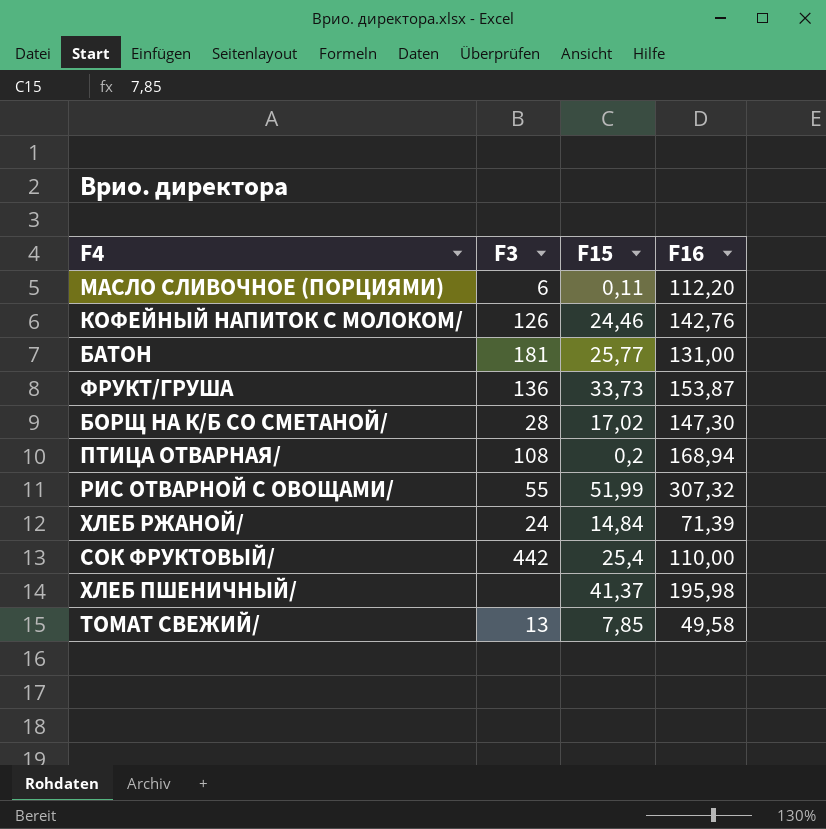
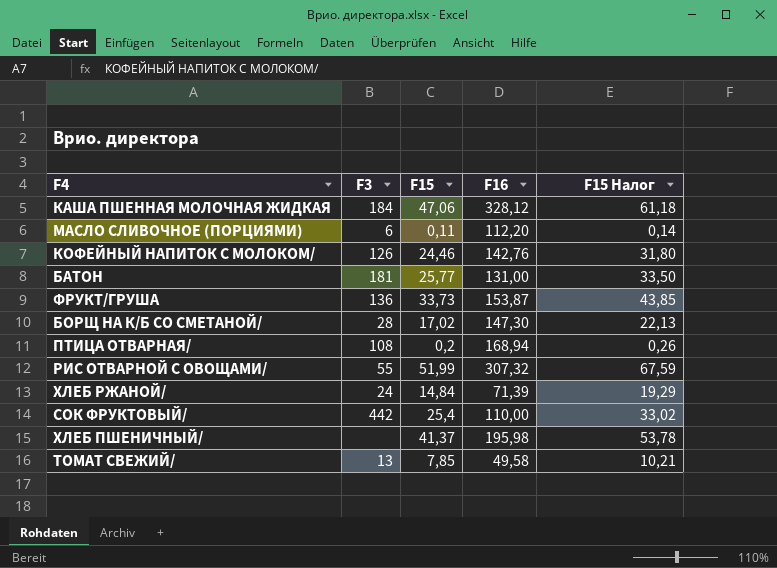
column F15 Налог | formula: none -> [F15] * 1,3
row КАША ПШЕННАЯ МОЛОЧНАЯ ЖИДКАЯ: none -> 184 | 47,06 | 328,12 | 61,18

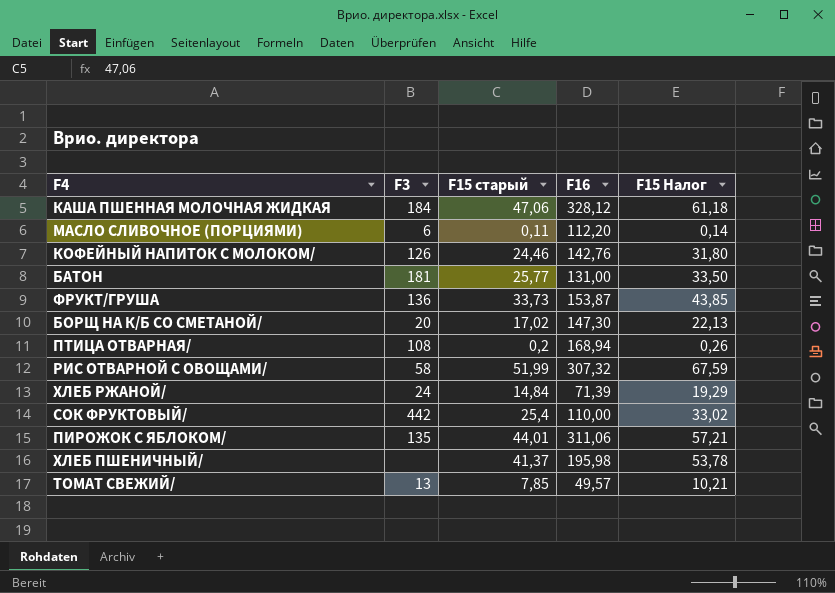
column name: F15 -> F15 старый
БОРЩ НА К/Б СО СМЕТАНОЙ/ | F3: 28 -> 20
РИС ОТВАРНОЙ С ОВОЩАМИ/ | F3: 55 -> 58
row ПИРОЖОК С ЯБЛОКОМ/: none -> 135 | 44,01 | 311,06 | 57,21
ТОМАТ СВЕЖИЙ/ | F16: 49,58 -> 49,57

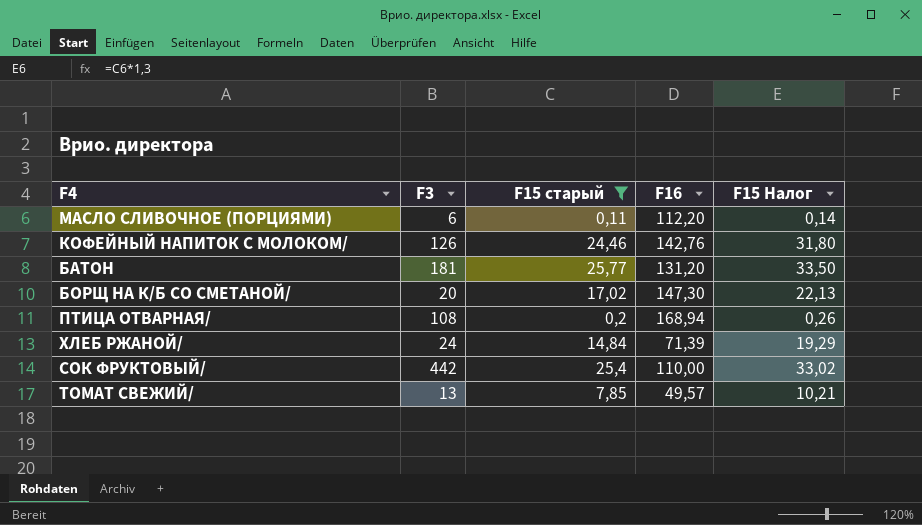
filter: none -> F15 старый <= 25,77
БАТОН | F16: 131,00 -> 131,20

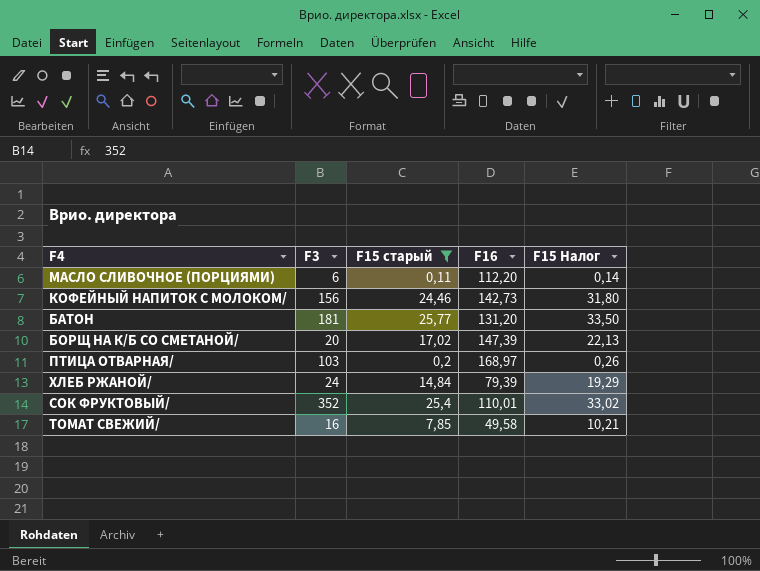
КОФЕЙНЫЙ НАПИТОК С МОЛОКОМ/ | F3: 126 -> 156
КОФЕЙНЫЙ НАПИТОК С МОЛОКОМ/ | F16: 142,76 -> 142,73
БОРЩ НА К/Б СО СМЕТАНОЙ/ | F16: 147,30 -> 147,39
ПТИЦА ОТВАРНАЯ/ | F3: 108 -> 103
ПТИЦА ОТВАРНАЯ/ | F16: 168,94 -> 168,97
ХЛЕБ РЖАНОЙ/ | F16: 71,39 -> 79,39
СОК ФРУКТОВЫЙ/ | F3: 442 -> 352
СОК ФРУКТОВЫЙ/ | F16: 110,00 -> 110,01
ТОМАТ СВЕЖИЙ/ | F3: 13 -> 16
ТОМАТ СВЕЖИЙ/ | F16: 49,57 -> 49,58

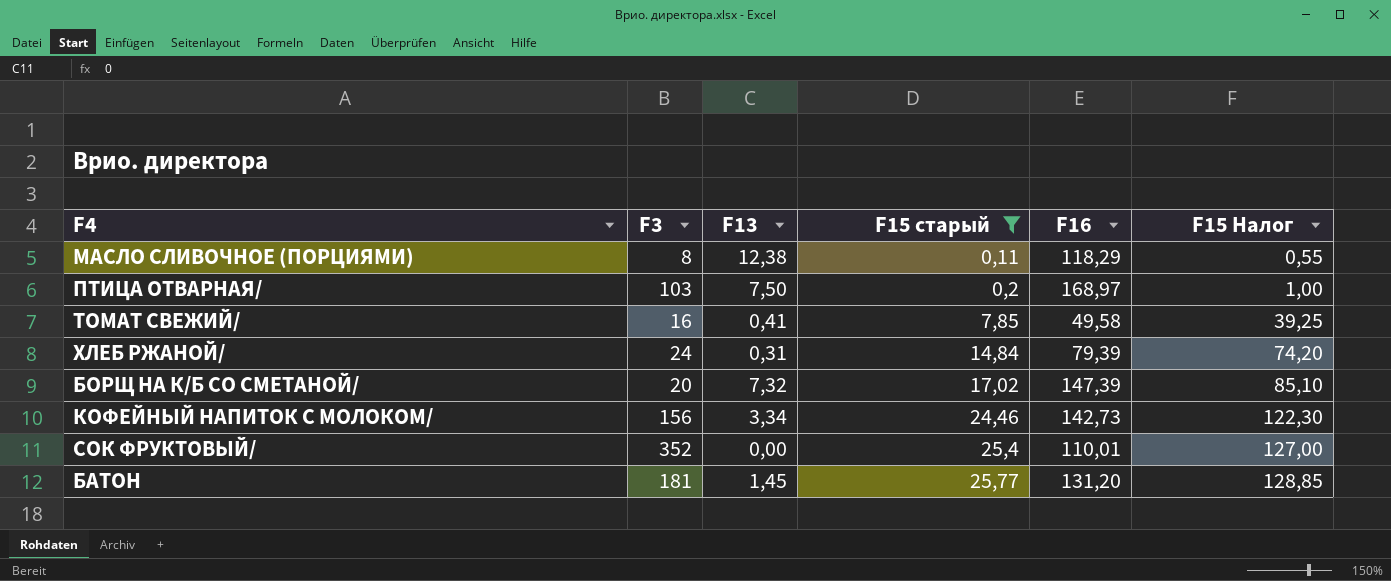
row order: none -> F15 старый ascending
column F13 | position: none -> 3
column F15 Налог | formula: [F15 старый] * 1,3 -> [F15 старый] * 5
МАСЛО СЛИВОЧНОЕ (ПОРЦИЯМИ) | F3: 6 -> 8
МАСЛО СЛИВОЧНОЕ (ПОРЦИЯМИ) | F16: 112,20 -> 118,29

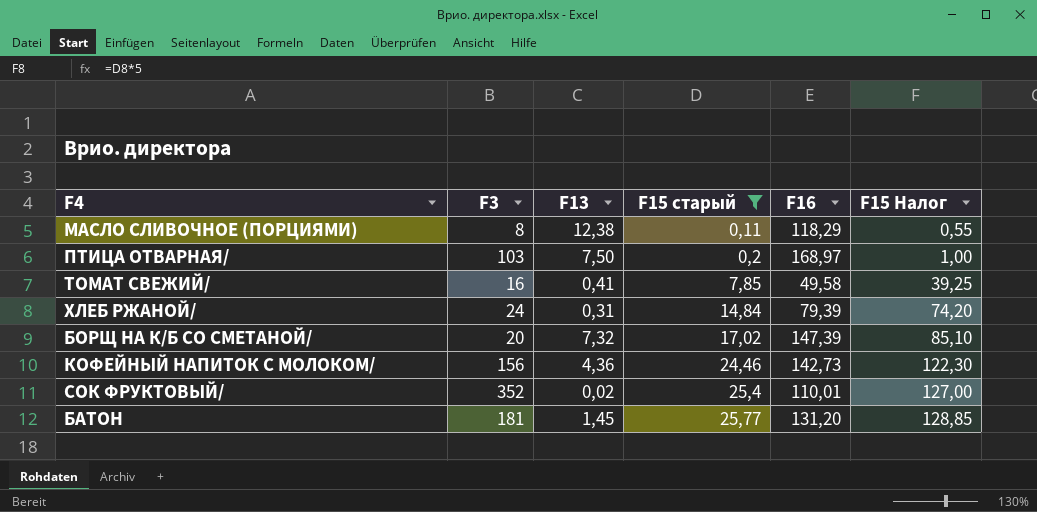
КОФЕЙНЫЙ НАПИТОК С МОЛОКОМ/ | F13: 3,34 -> 4,36
СОК ФРУКТОВЫЙ/ | F13: 0,00 -> 0,02

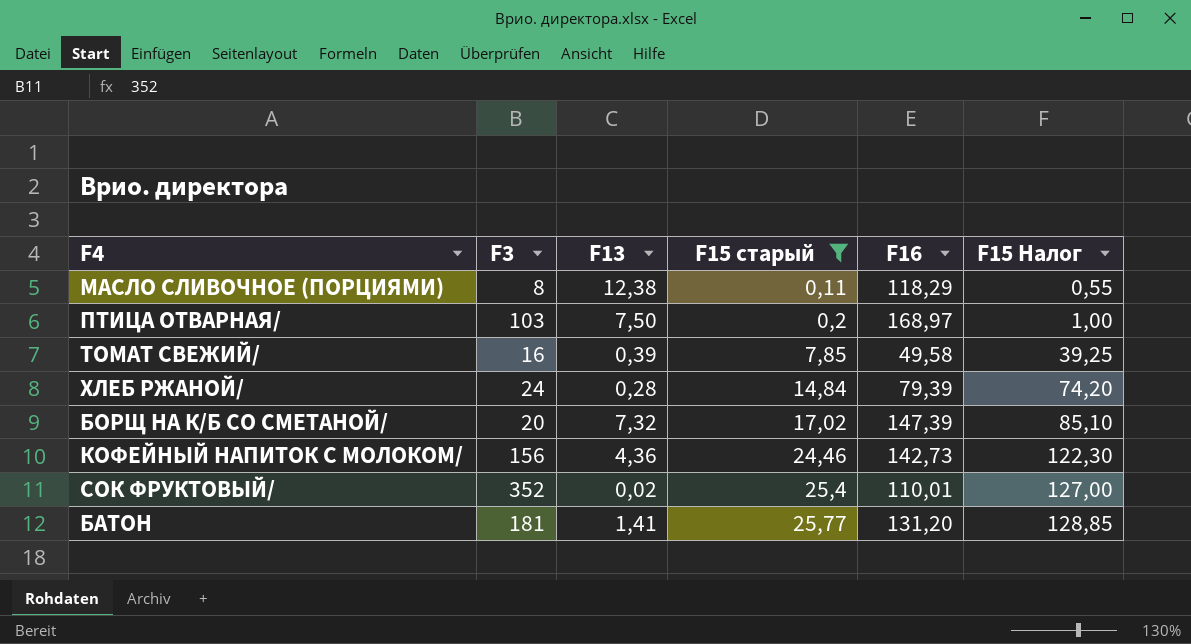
ТОМАТ СВЕЖИЙ/ | F13: 0,41 -> 0,39
ХЛЕБ РЖАНОЙ/ | F13: 0,31 -> 0,28
БАТОН | F13: 1,45 -> 1,41

